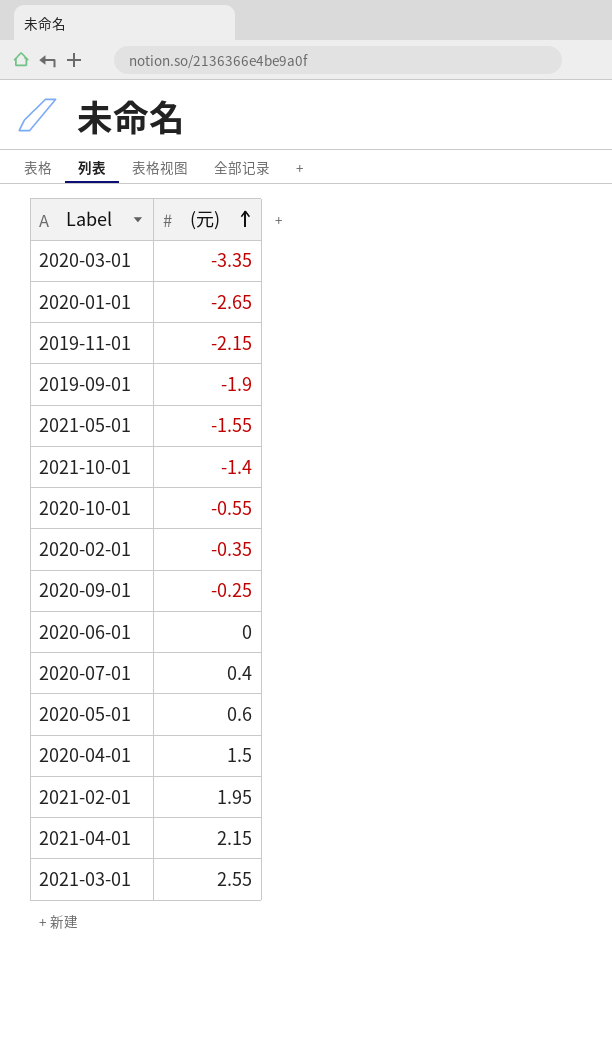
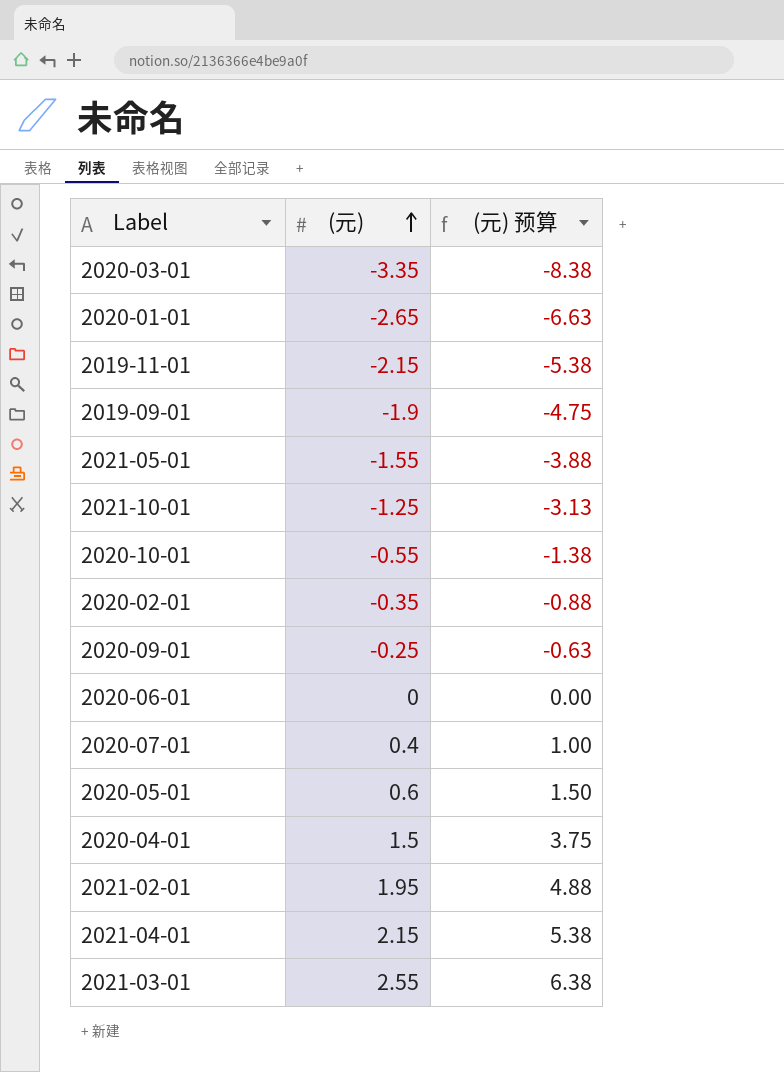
column (元) 预算 | formula: none -> [(元)] * 2.5
2021-10-01 | (元): -1.4 -> -1.25

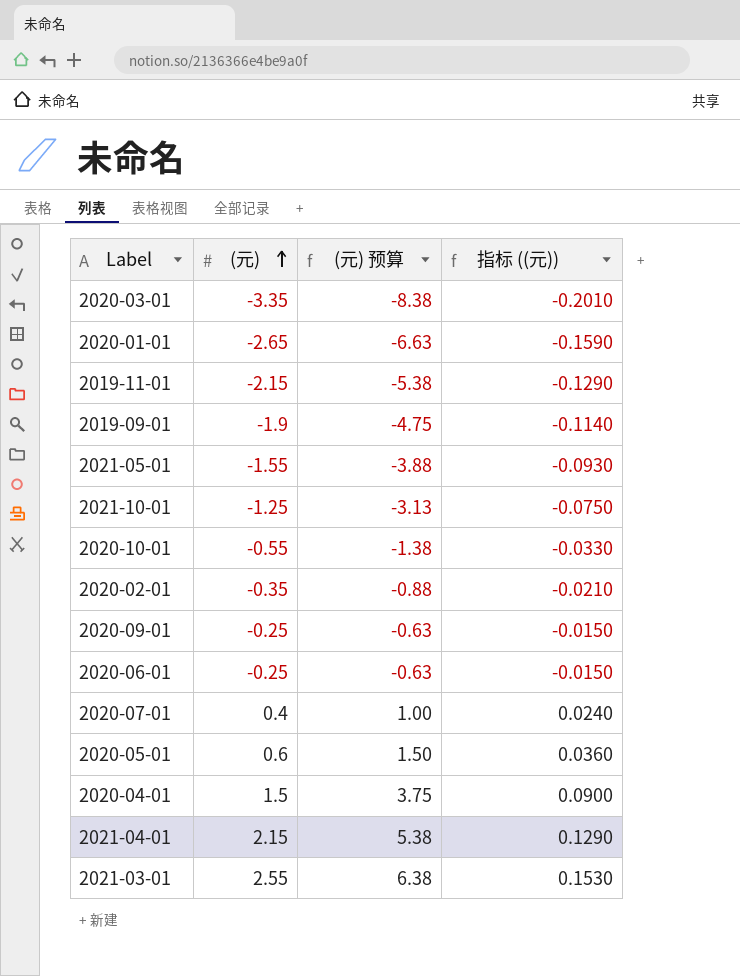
column 指标 ((元)) | formula: none -> [(元)] * 0.06
row 2021-02-01: 1.95 | 4.88 -> none
2020-06-01 | (元): 0 -> -0.25
2020-06-01 | (元) 预算: 0.00 -> -0.63

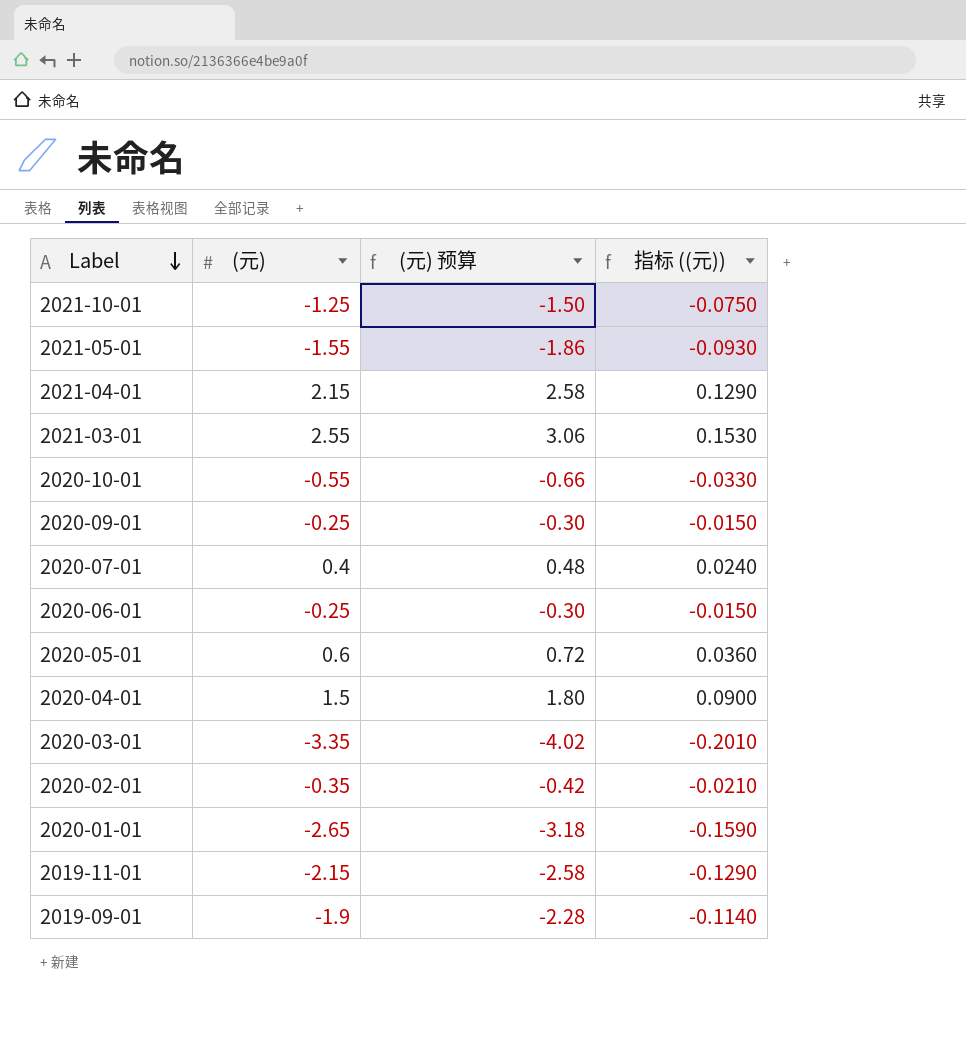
row order: (元) ascending -> Label descending
column (元) 预算 | formula: [(元)] * 2.5 -> [(元)] * 1.2

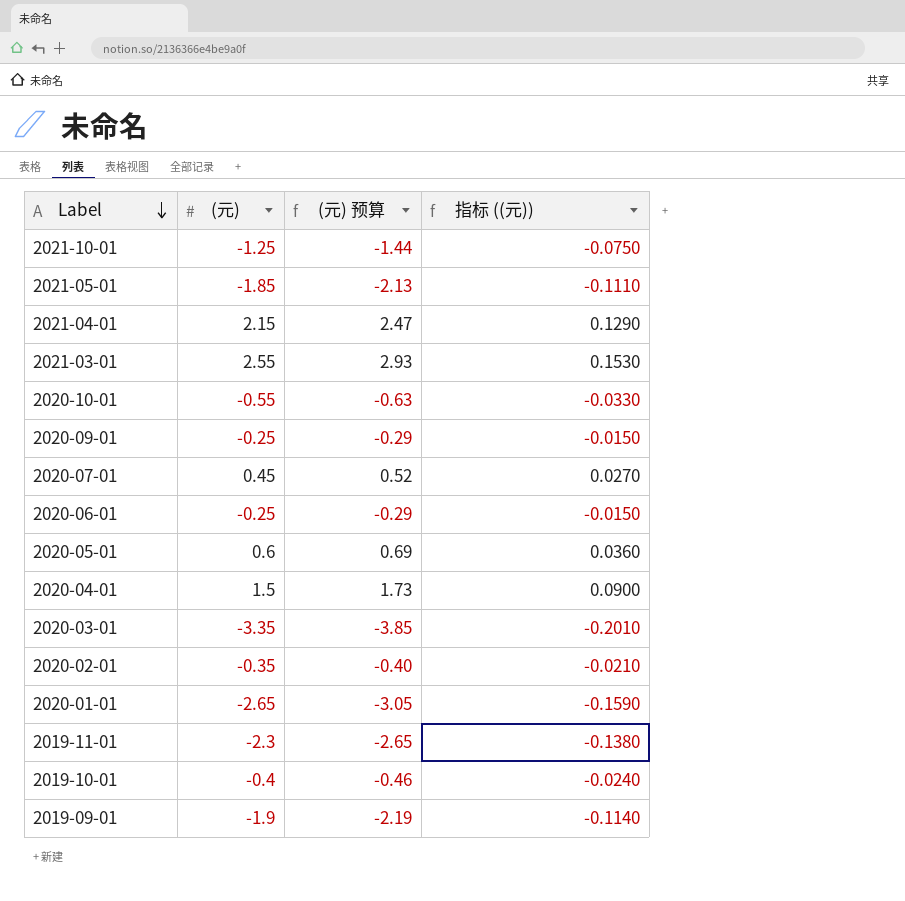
column (元) 预算 | formula: [(元)] * 1.2 -> [(元)] * 1.15
2021-05-01 | (元): -1.55 -> -1.85
2021-05-01 | 指标 ((元)): -0.0930 -> -0.1110
2020-07-01 | (元): 0.4 -> 0.45
2020-07-01 | 指标 ((元)): 0.0240 -> 0.0270
2019-11-01 | (元): -2.15 -> -2.3
2019-11-01 | 指标 ((元)): -0.1290 -> -0.1380
row 2019-10-01: none -> -0.4 | -0.46 | -0.0240

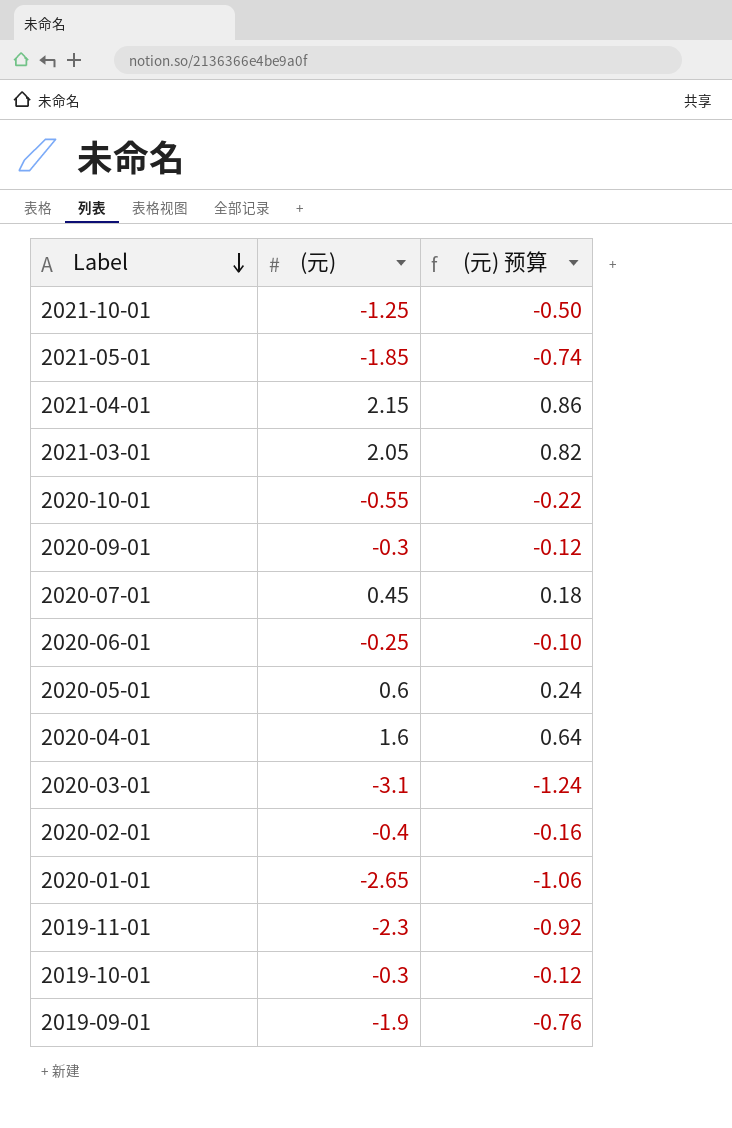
column 指标 ((元)) | formula: [(元)] * 0.06 -> none
column (元) 预算 | formula: [(元)] * 1.15 -> [(元)] * 0.4
2021-03-01 | (元): 2.55 -> 2.05
2020-09-01 | (元): -0.25 -> -0.3
2020-04-01 | (元): 1.5 -> 1.6
2020-03-01 | (元): -3.35 -> -3.1
2020-02-01 | (元): -0.35 -> -0.4
2019-10-01 | (元): -0.4 -> -0.3

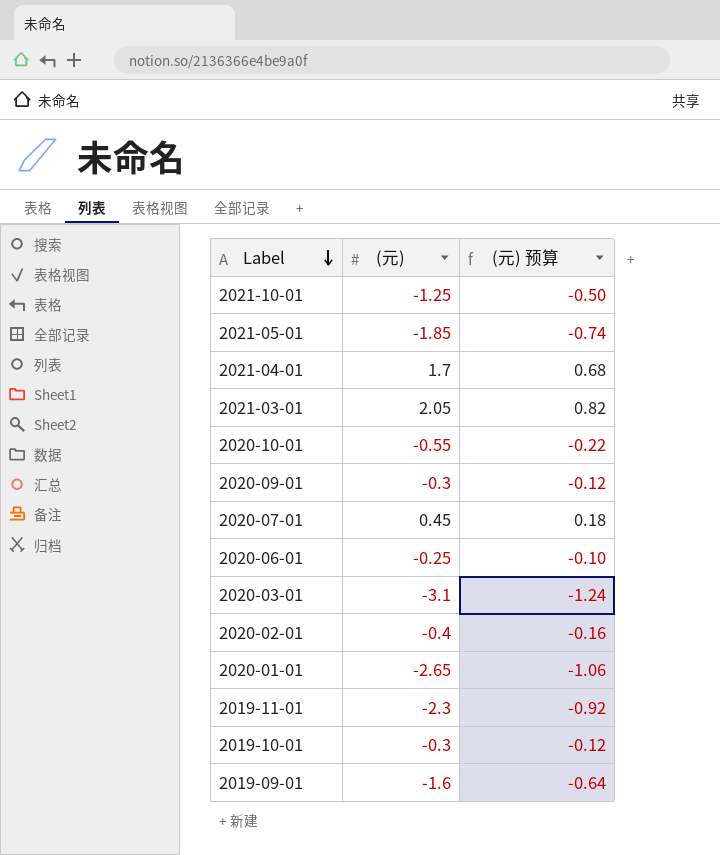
row 2020-05-01: 0.6 | 0.24 -> none
row 2020-04-01: 1.6 | 0.64 -> none
2021-04-01 | (元): 2.15 -> 1.7
2021-04-01 | (元) 预算: 0.86 -> 0.68
2019-09-01 | (元): -1.9 -> -1.6
2019-09-01 | (元) 预算: -0.76 -> -0.64

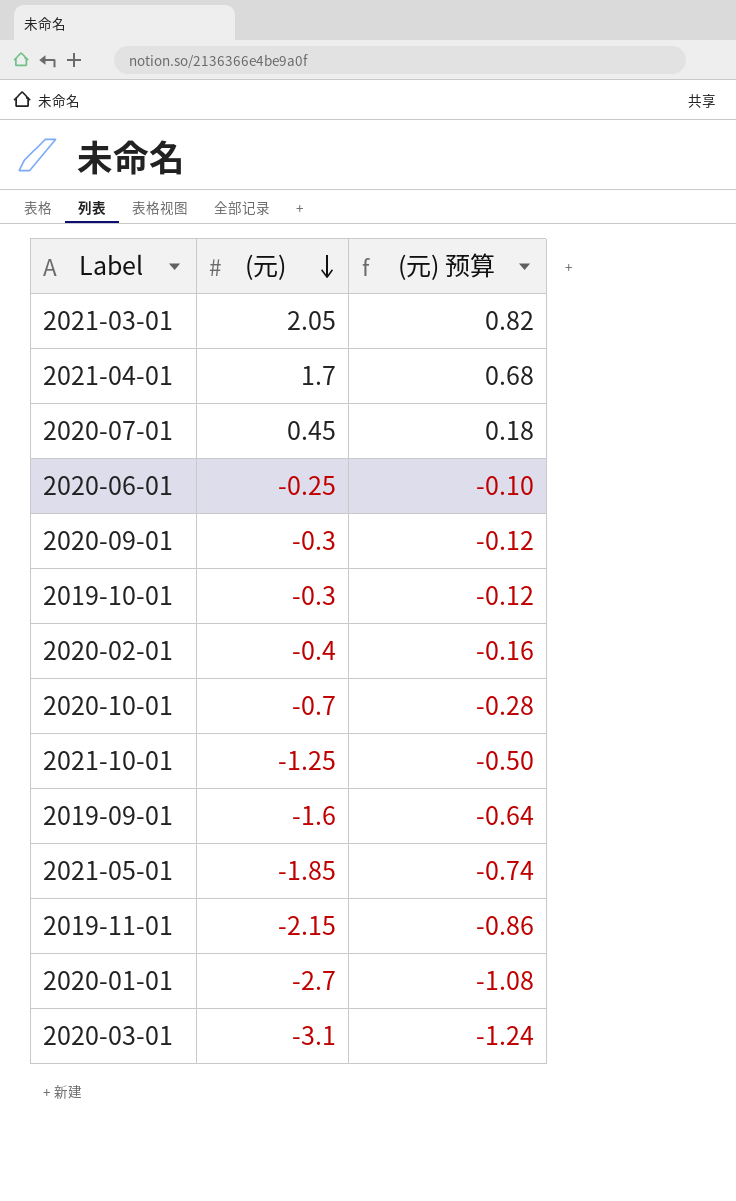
row order: Label descending -> (元) descending
2020-10-01 | (元): -0.55 -> -0.7
2020-10-01 | (元) 预算: -0.22 -> -0.28
2019-11-01 | (元): -2.3 -> -2.15
2019-11-01 | (元) 预算: -0.92 -> -0.86
2020-01-01 | (元): -2.65 -> -2.7
2020-01-01 | (元) 预算: -1.06 -> -1.08

